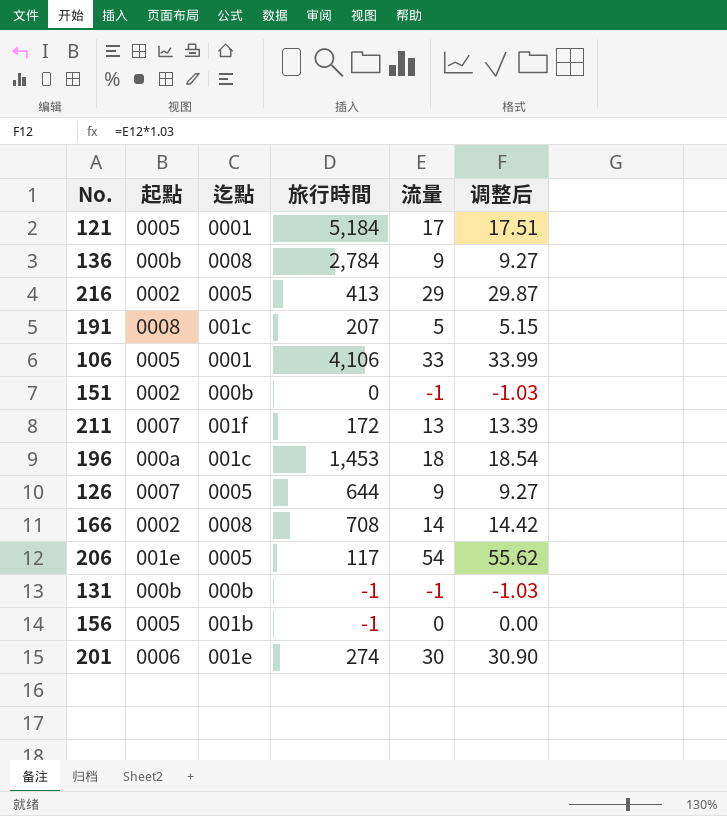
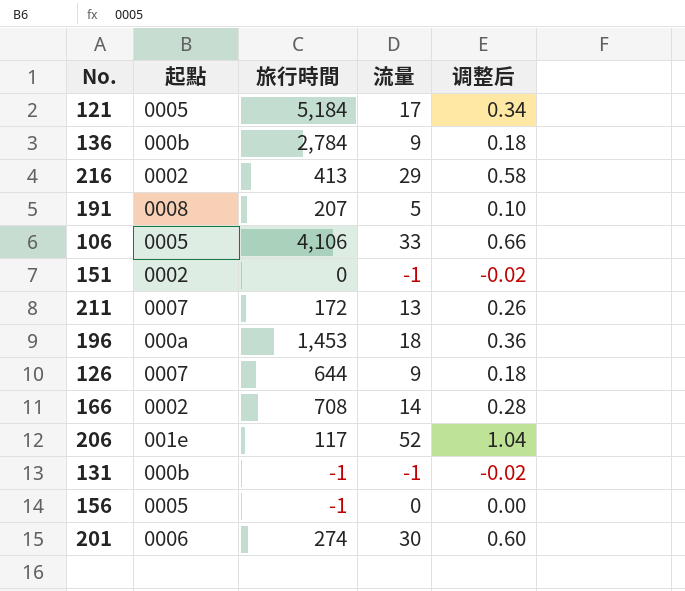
column 迄點 | position: 3 -> none
column 调整后 | formula: [流量] * 1.03 -> [流量] * 0.02
206 | 流量: 54 -> 52

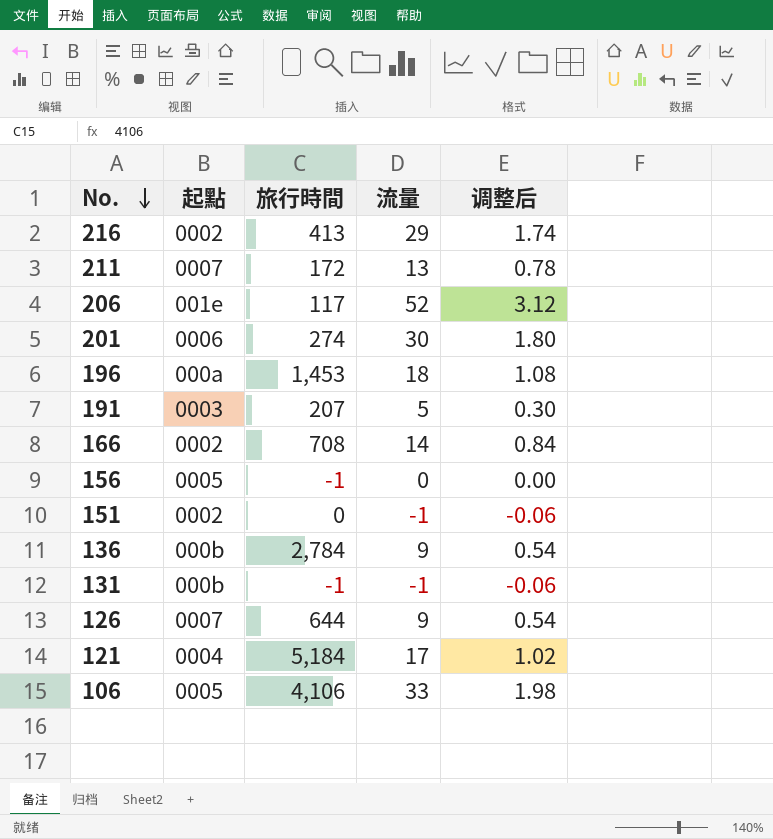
row order: none -> No. descending
column 调整后 | formula: [流量] * 0.02 -> [流量] * 0.06
191 | 起點: 0008 -> 0003
121 | 起點: 0005 -> 0004

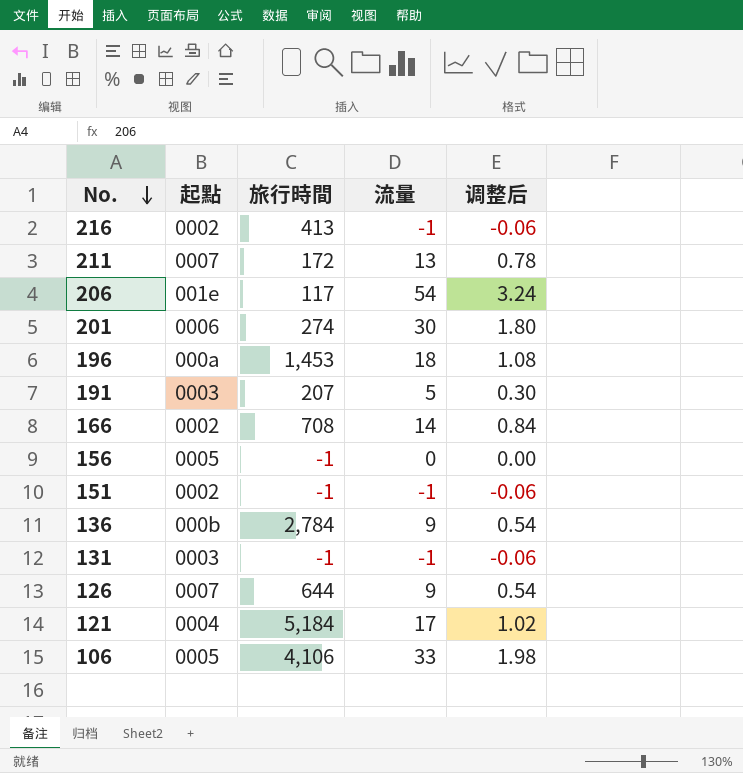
216 | 流量: 29 -> -1
216 | 调整后: 1.74 -> -0.06
206 | 流量: 52 -> 54
206 | 调整后: 3.12 -> 3.24
151 | 旅行時間: 0 -> -1
131 | 起點: 000b -> 0003

